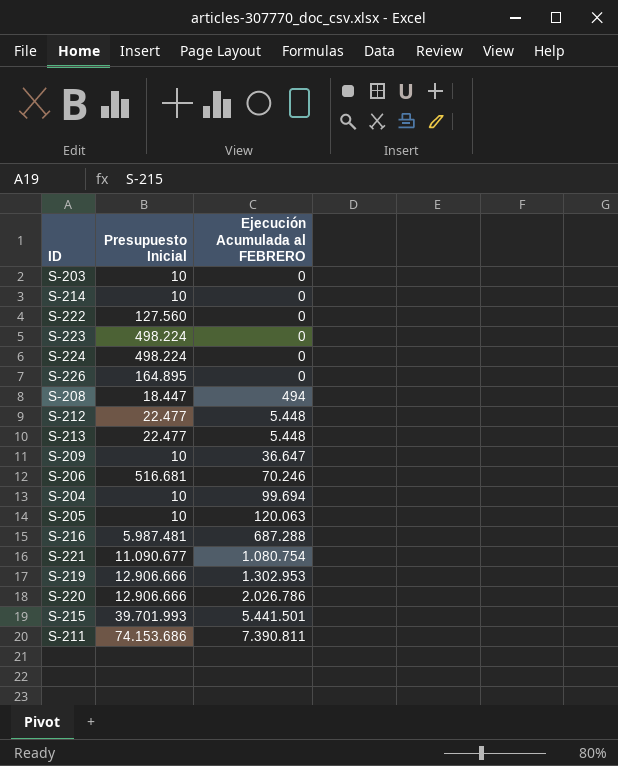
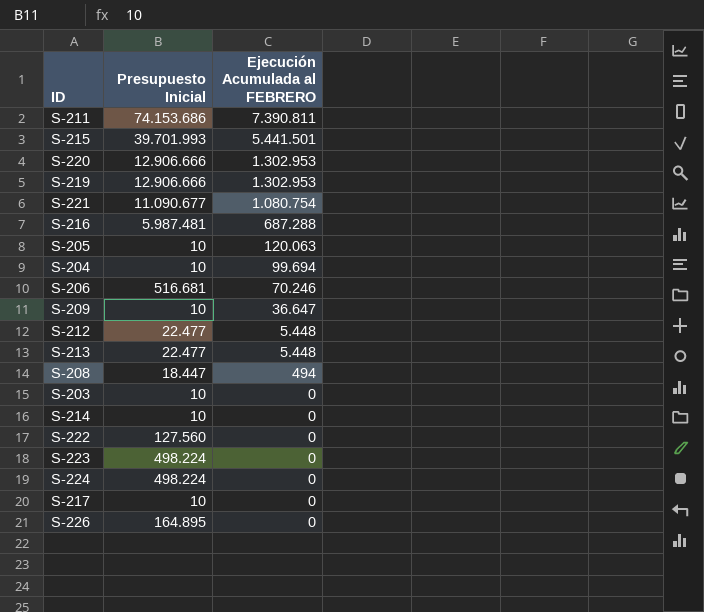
row order: Ejecución Acumulada al FEBRERO ascending -> Ejecución Acumulada al FEBRERO descending
S-220 | Ejecución Acumulada al FEBRERO: 2.026.786 -> 1.302.953
row S-217: none -> 10 | 0

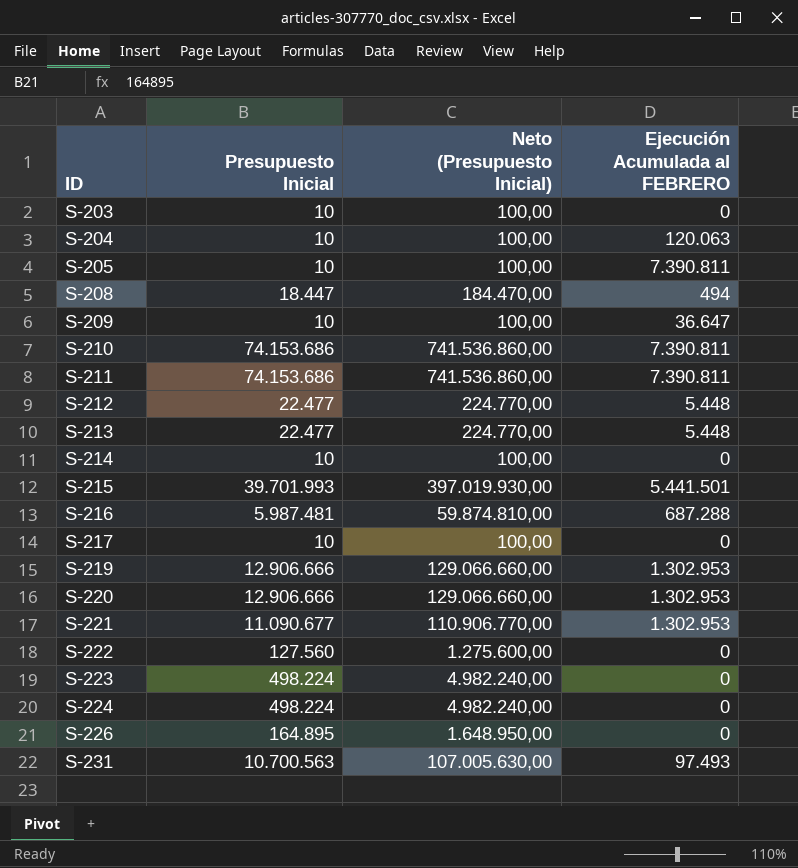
row order: Ejecución Acumulada al FEBRERO descending -> ID ascending
column Neto (Presupuesto Inicial) | formula: none -> [Presupuesto Inicial] * 10
row S-206: 516.681 | 70.246 -> none
S-204 | Ejecución Acumulada al FEBRERO: 99.694 -> 120.063
S-205 | Ejecución Acumulada al FEBRERO: 120.063 -> 7.390.811
row S-210: none -> 74.153.686 | 741.536.860,00 | 7.390.811
S-221 | Ejecución Acumulada al FEBRERO: 1.080.754 -> 1.302.953
row S-231: none -> 10.700.563 | 107.005.630,00 | 97.493

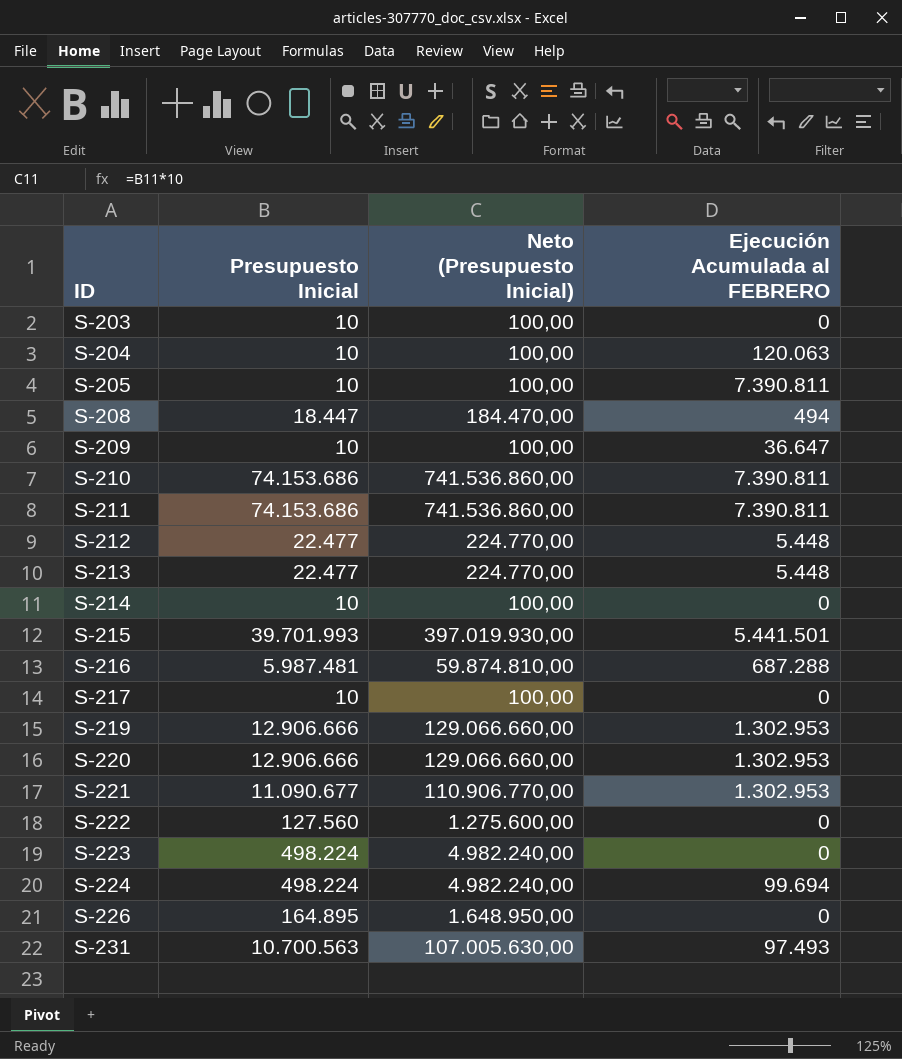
S-224 | Ejecución Acumulada al FEBRERO: 0 -> 99.694

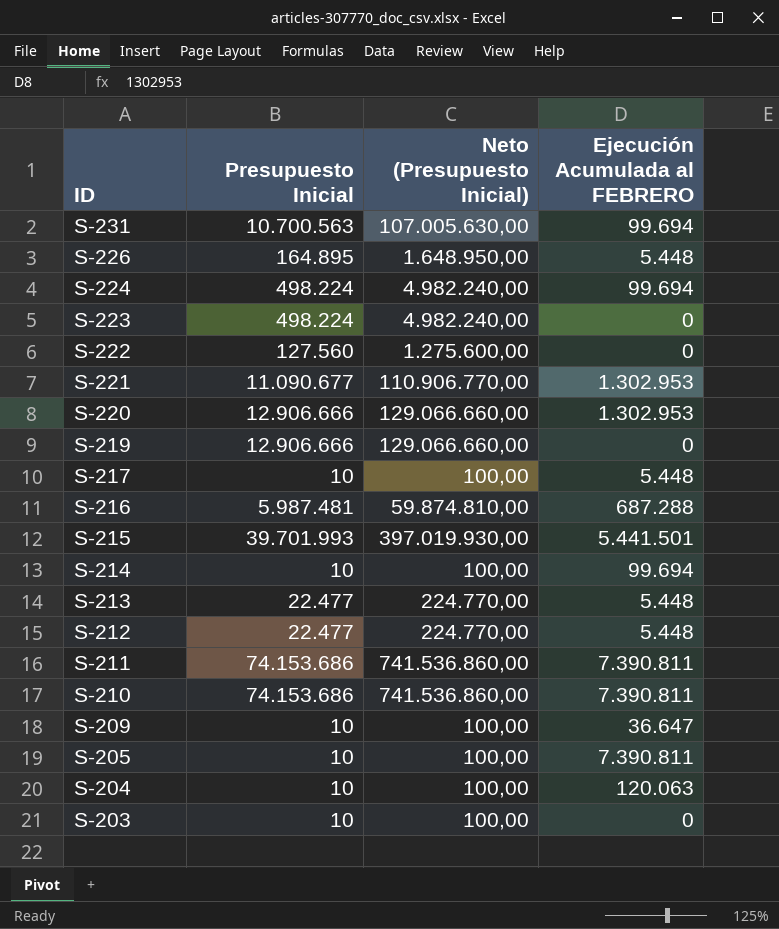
row order: ID ascending -> ID descending
row S-208: 18.447 | 184.470,00 | 494 -> none
S-231 | Ejecución Acumulada al FEBRERO: 97.493 -> 99.694
S-226 | Ejecución Acumulada al FEBRERO: 0 -> 5.448
S-219 | Ejecución Acumulada al FEBRERO: 1.302.953 -> 0
S-217 | Ejecución Acumulada al FEBRERO: 0 -> 5.448
S-214 | Ejecución Acumulada al FEBRERO: 0 -> 99.694

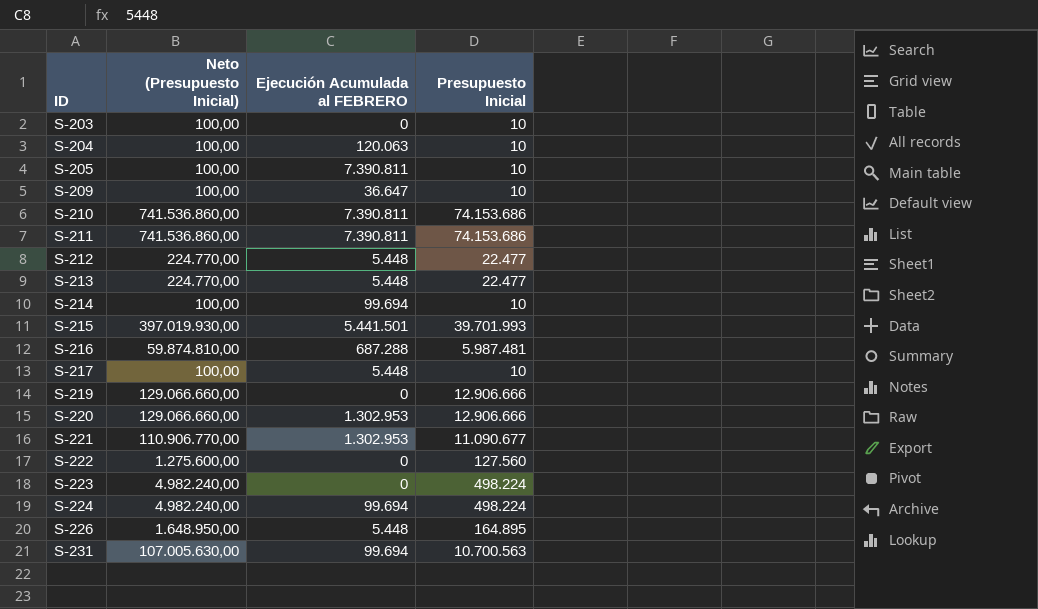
row order: ID descending -> ID ascending
column Presupuesto Inicial | position: 2 -> 4

